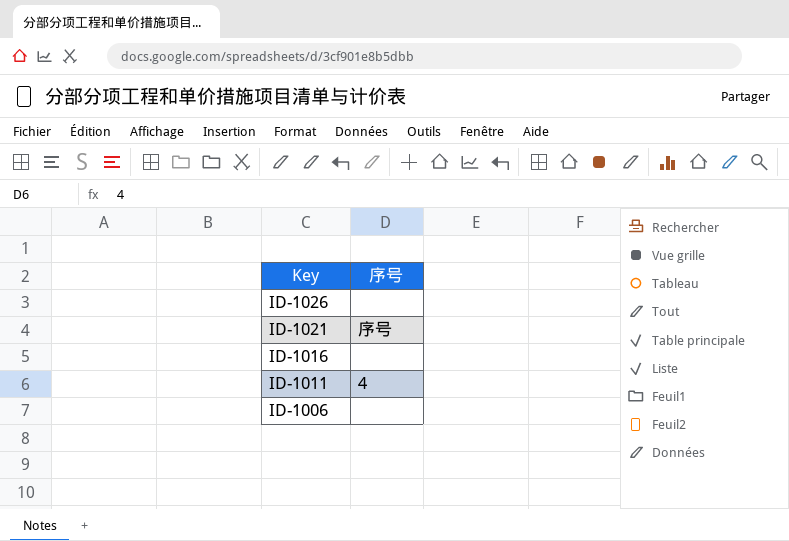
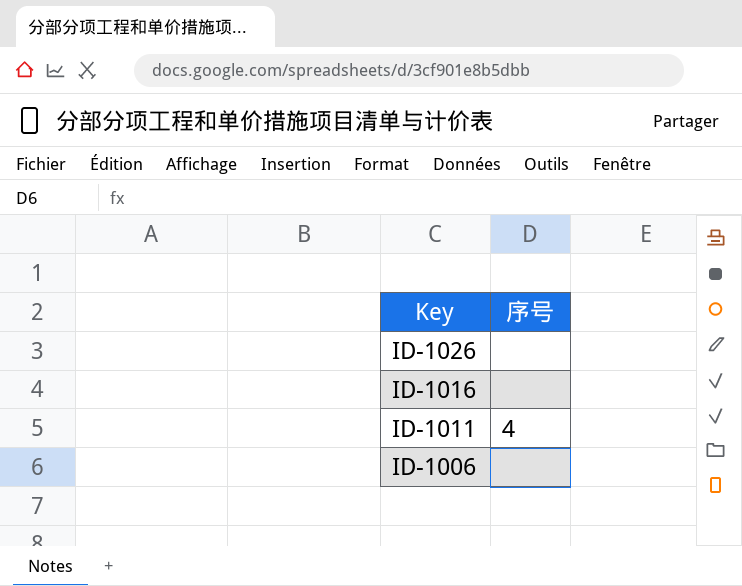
row ID-1021: 序号 -> none

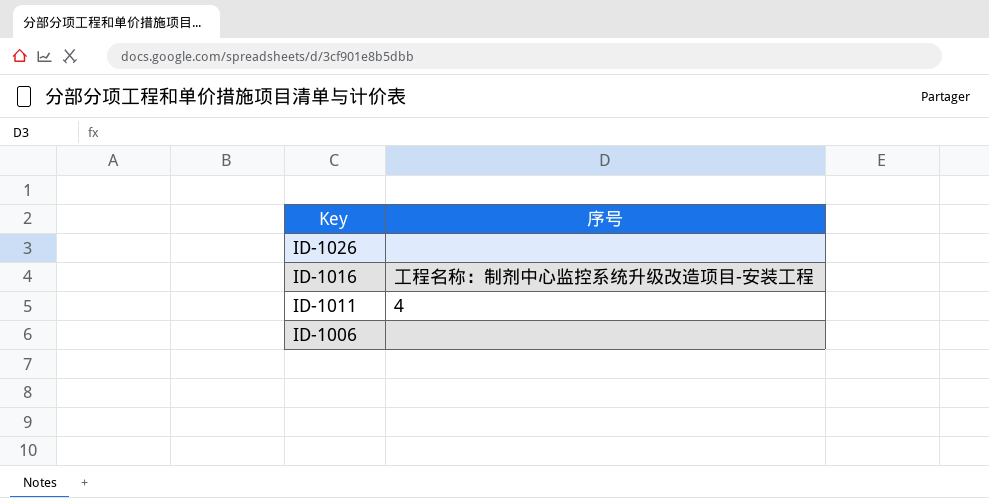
ID-1016 | 序号: none -> 工程名称：制剂中心监控系统升级改造项目-安装工程

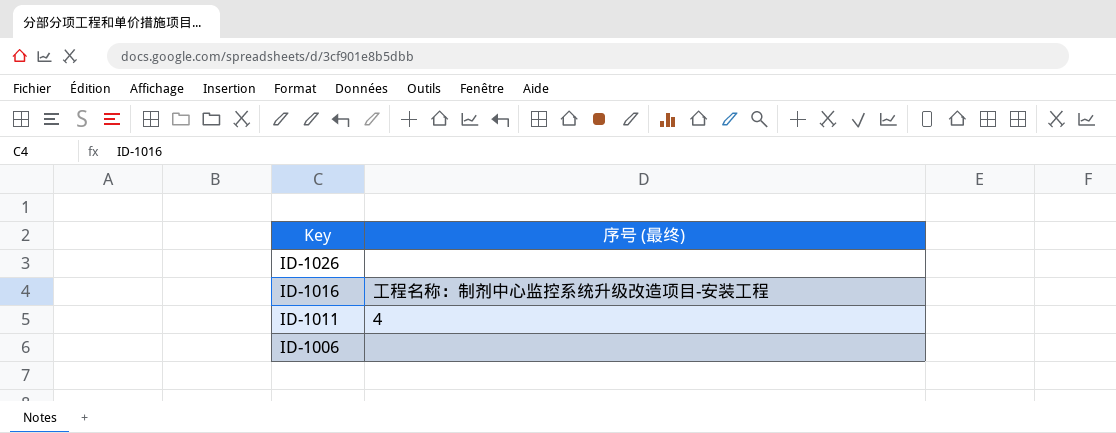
column name: 序号 -> 序号 (最终)

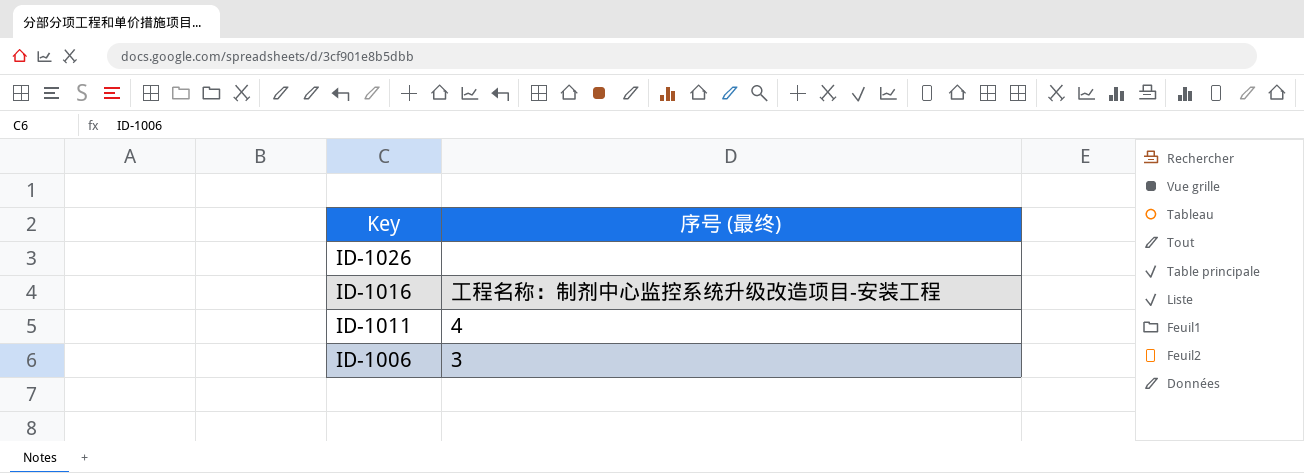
ID-1006 | 序号 (最终): none -> 3

